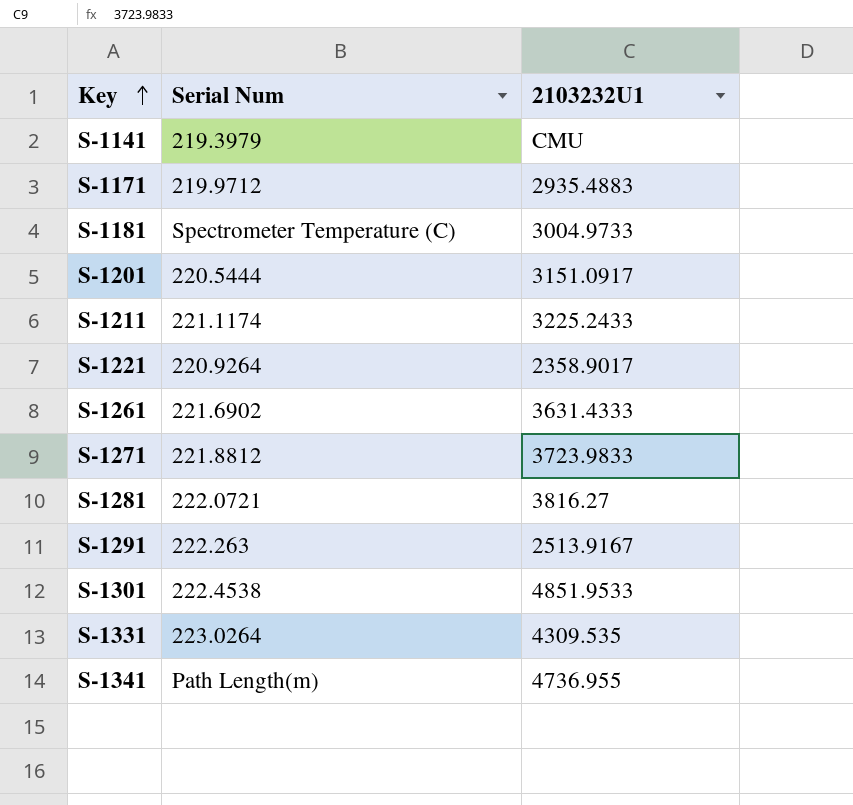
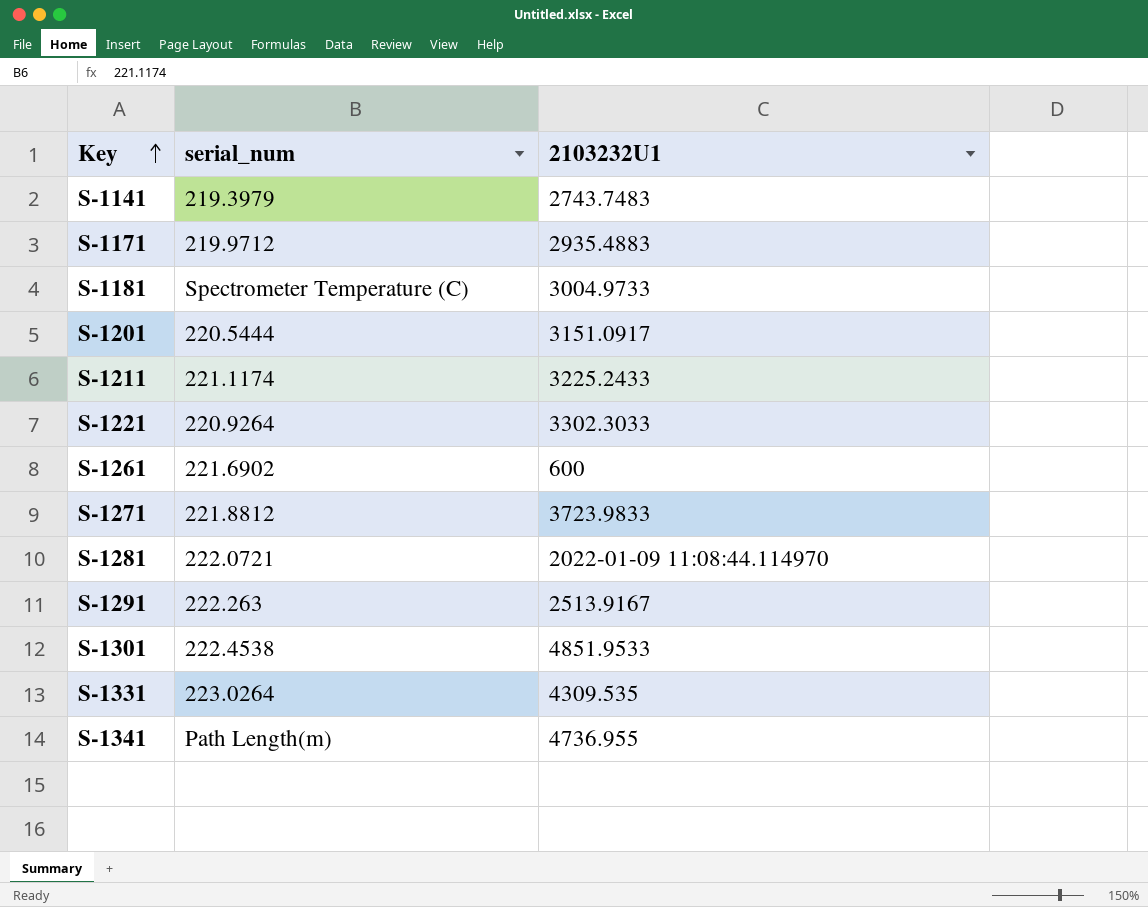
column name: Serial Num -> serial_num
S-1141 | 2103232U1: CMU -> 2743.7483
S-1221 | 2103232U1: 2358.9017 -> 3302.3033
S-1261 | 2103232U1: 3631.4333 -> 600
S-1281 | 2103232U1: 3816.27 -> 2022-01-09 11:08:44.114970

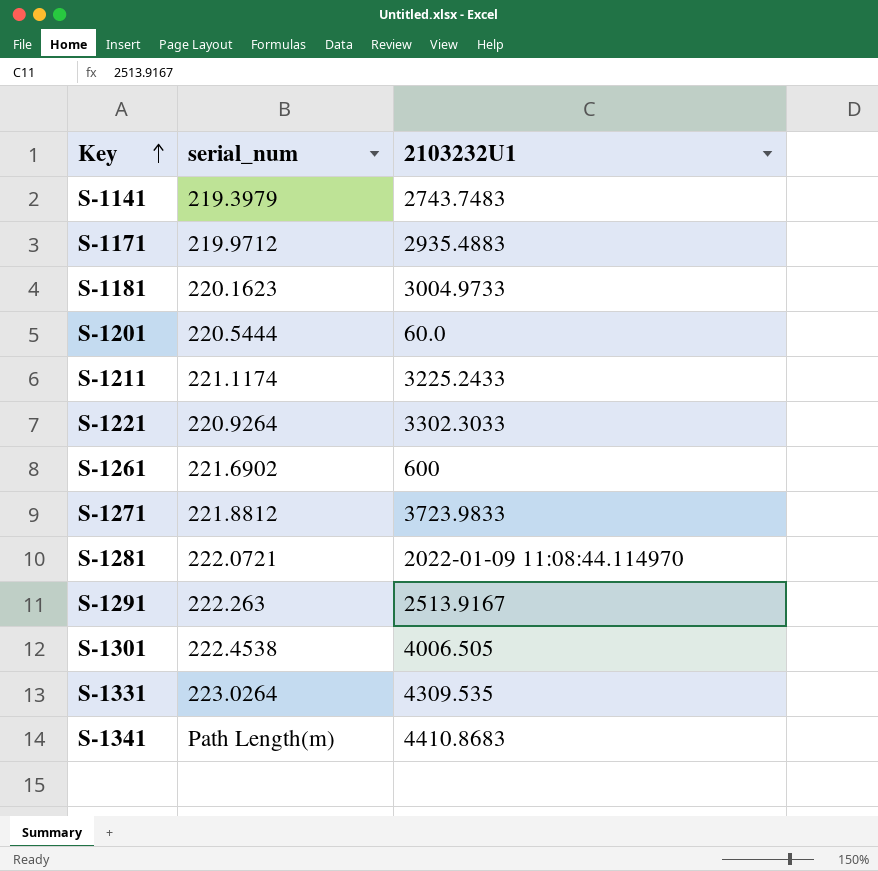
S-1181 | serial_num: Spectrometer Temperature (C) -> 220.1623
S-1201 | 2103232U1: 3151.0917 -> 60.0
S-1301 | 2103232U1: 4851.9533 -> 4006.505
S-1341 | 2103232U1: 4736.955 -> 4410.8683

